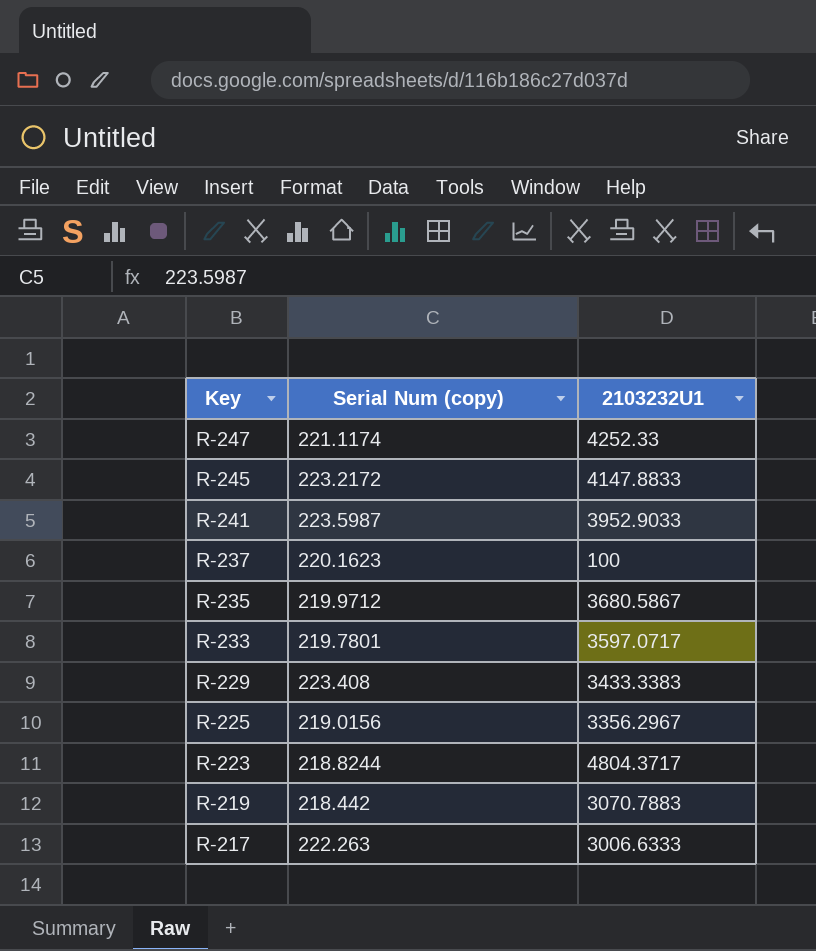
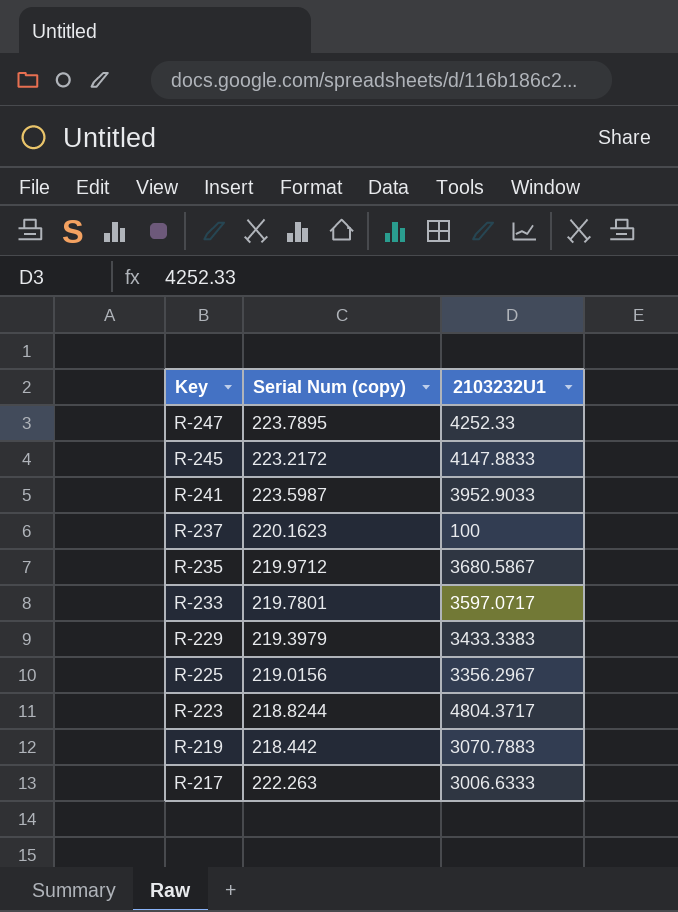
R-247 | Serial Num (copy): 221.1174 -> 223.7895
R-229 | Serial Num (copy): 223.408 -> 219.3979

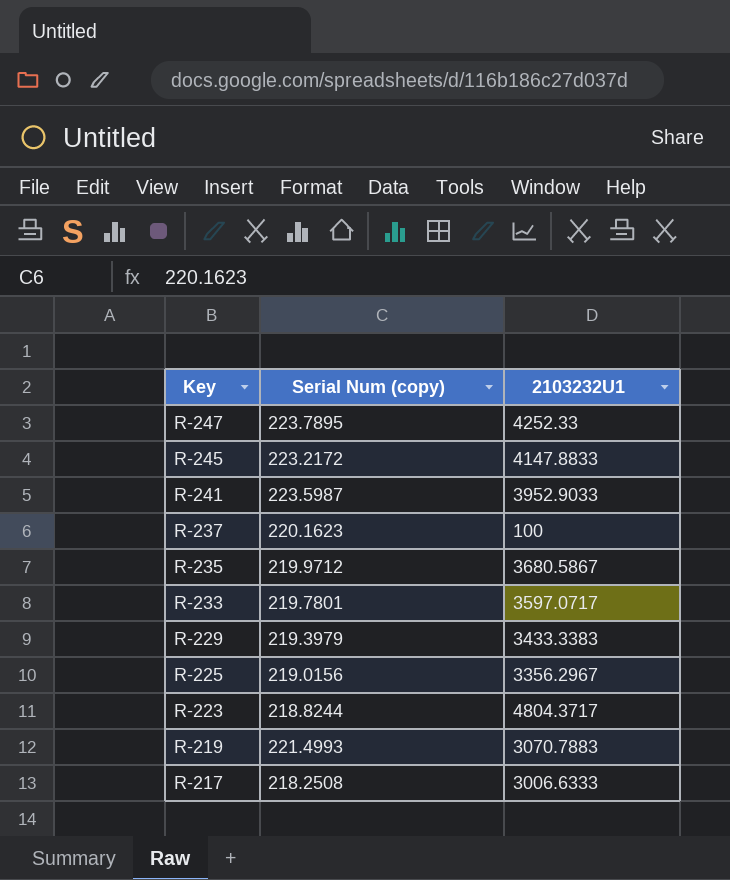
R-219 | Serial Num (copy): 218.442 -> 221.4993
R-217 | Serial Num (copy): 222.263 -> 218.2508

